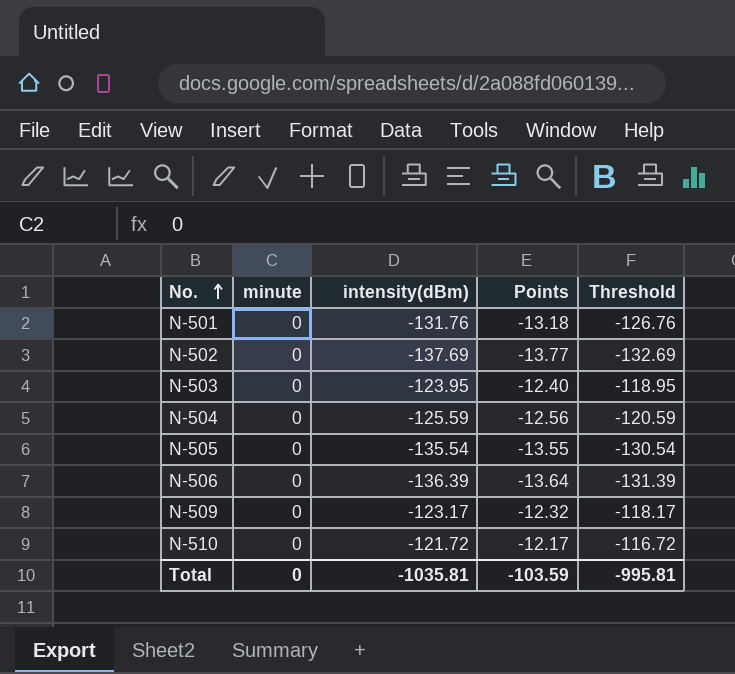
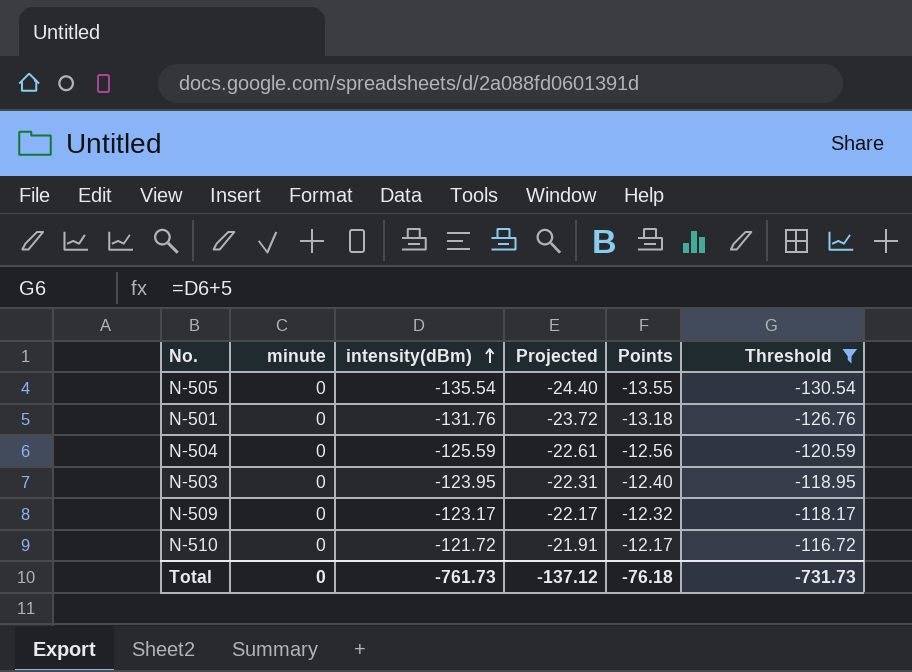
filter: none -> Threshold >= -130.54
row order: No. ascending -> intensity(dBm) ascending
column Projected | formula: none -> [intensity(dBm)] * 0.18
Total | intensity(dBm): -1035.81 -> -761.73
Total | Points: -103.59 -> -76.18
Total | Threshold: -995.81 -> -731.73

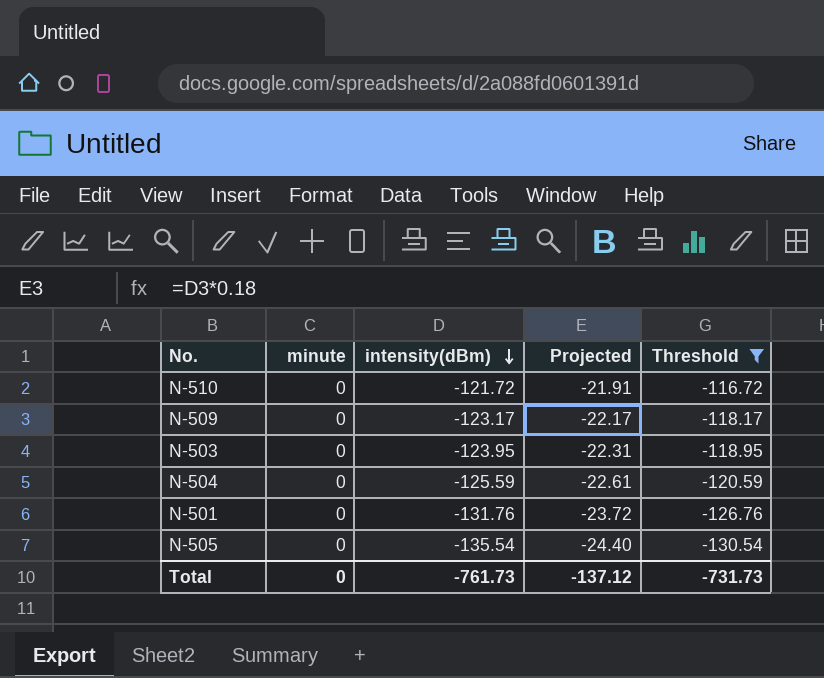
row order: intensity(dBm) ascending -> intensity(dBm) descending
column Points | formula: [intensity(dBm)] * 0.1 -> none

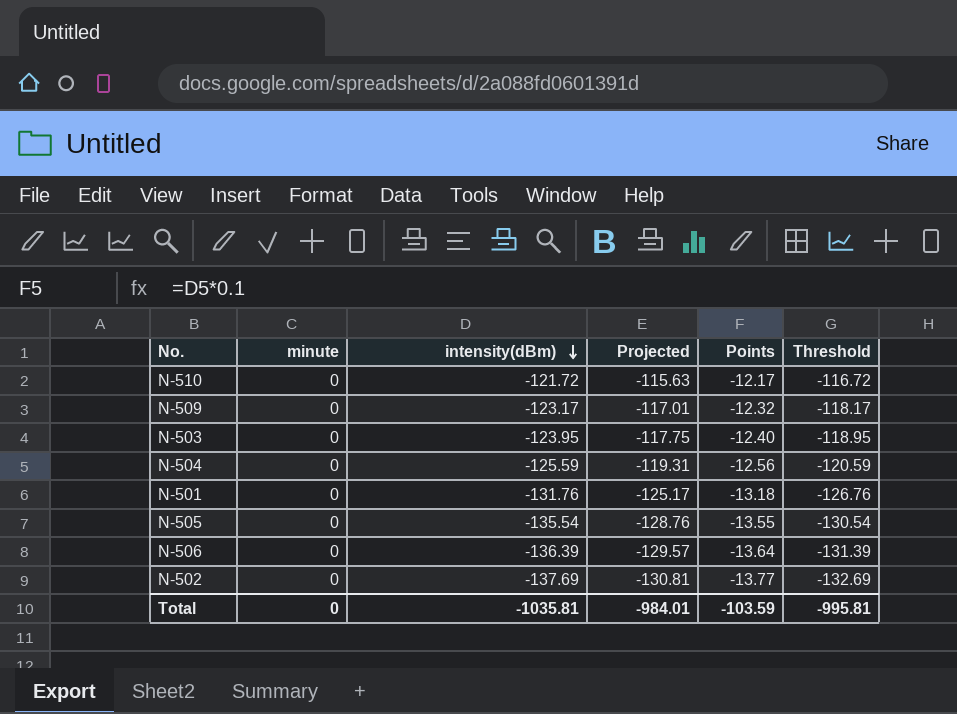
filter: Threshold >= -130.54 -> none
column Projected | formula: [intensity(dBm)] * 0.18 -> [intensity(dBm)] * 0.95
column Points | formula: none -> [intensity(dBm)] * 0.1
Total | intensity(dBm): -761.73 -> -1035.81
Total | Projected: -137.12 -> -984.01
Total | Threshold: -731.73 -> -995.81

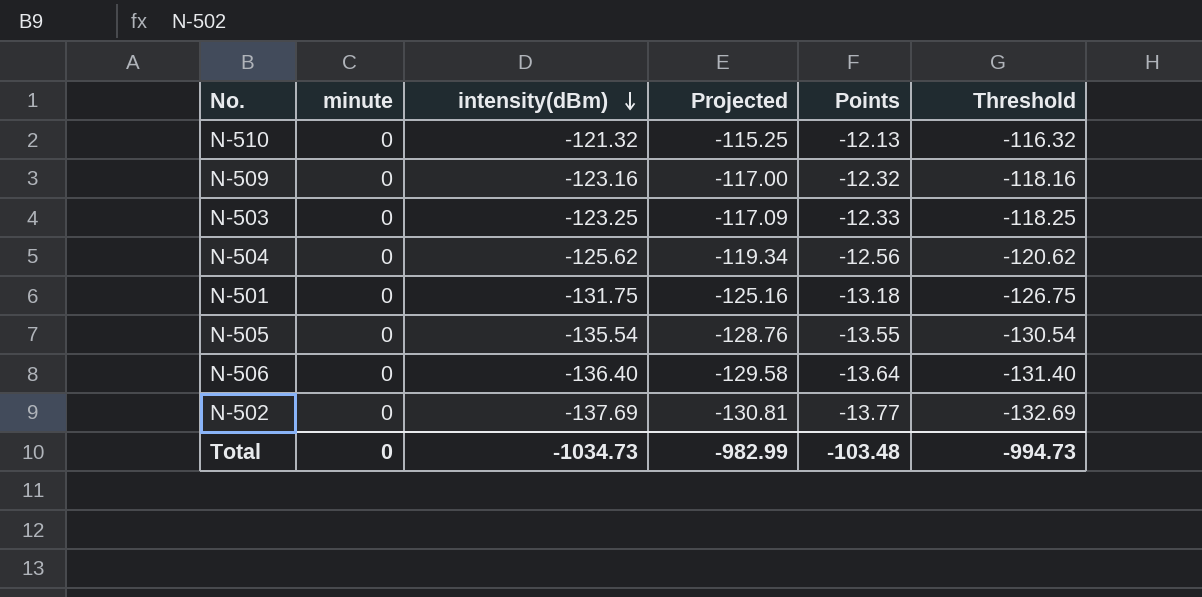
N-510 | intensity(dBm): -121.72 -> -121.32
N-510 | Projected: -115.63 -> -115.25
N-510 | Points: -12.17 -> -12.13
N-510 | Threshold: -116.72 -> -116.32
N-509 | intensity(dBm): -123.17 -> -123.16
N-509 | Projected: -117.01 -> -117.00
N-509 | Threshold: -118.17 -> -118.16
N-503 | intensity(dBm): -123.95 -> -123.25
N-503 | Projected: -117.75 -> -117.09
N-503 | Points: -12.40 -> -12.33
N-503 | Threshold: -118.95 -> -118.25
N-504 | intensity(dBm): -125.59 -> -125.62
N-504 | Projected: -119.31 -> -119.34
N-504 | Threshold: -120.59 -> -120.62
N-501 | intensity(dBm): -131.76 -> -131.75
N-501 | Projected: -125.17 -> -125.16
N-501 | Threshold: -126.76 -> -126.75
N-506 | intensity(dBm): -136.39 -> -136.40
N-506 | Projected: -129.57 -> -129.58
N-506 | Threshold: -131.39 -> -131.40
Total | intensity(dBm): -1035.81 -> -1034.73
Total | Projected: -984.01 -> -982.99
Total | Points: -103.59 -> -103.48
Total | Threshold: -995.81 -> -994.73

